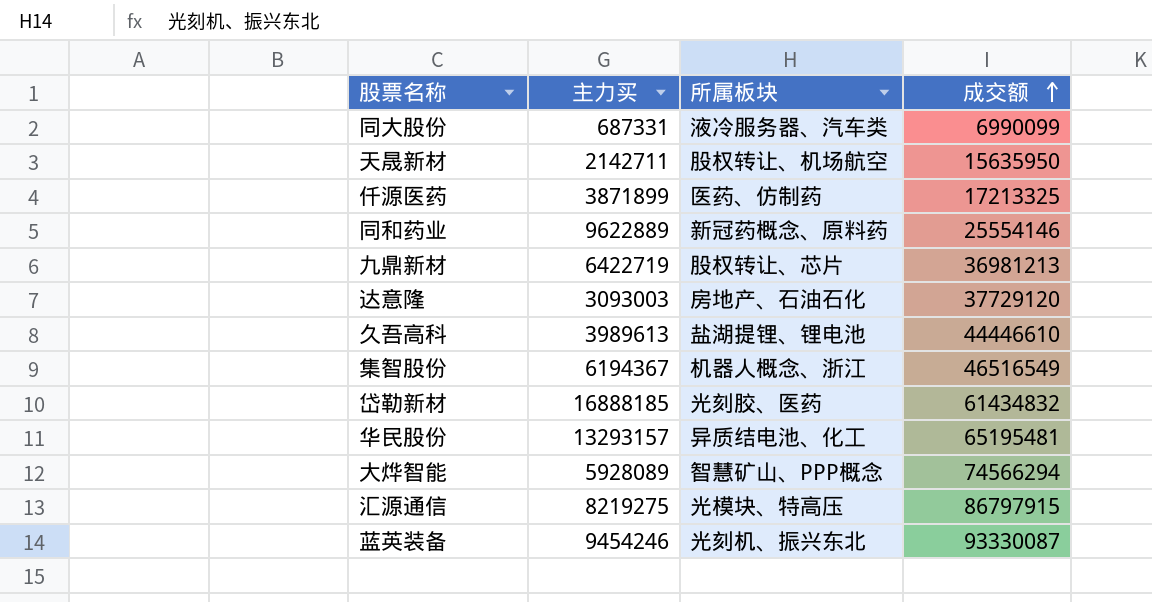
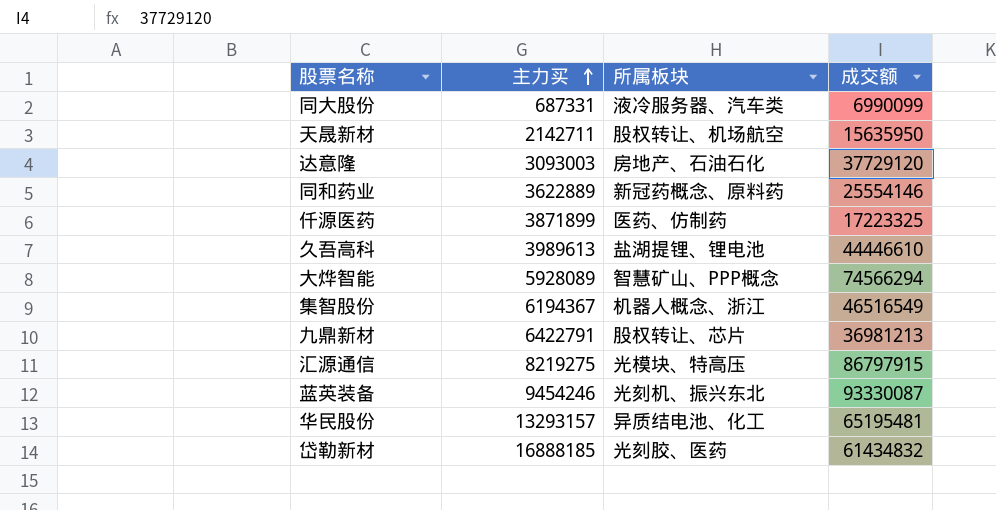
row order: 成交额 ascending -> 主力买 ascending
同和药业 | 主力买: 9622889 -> 3622889
仟源医药 | 成交额: 17213325 -> 17223325
九鼎新材 | 主力买: 6422719 -> 6422791

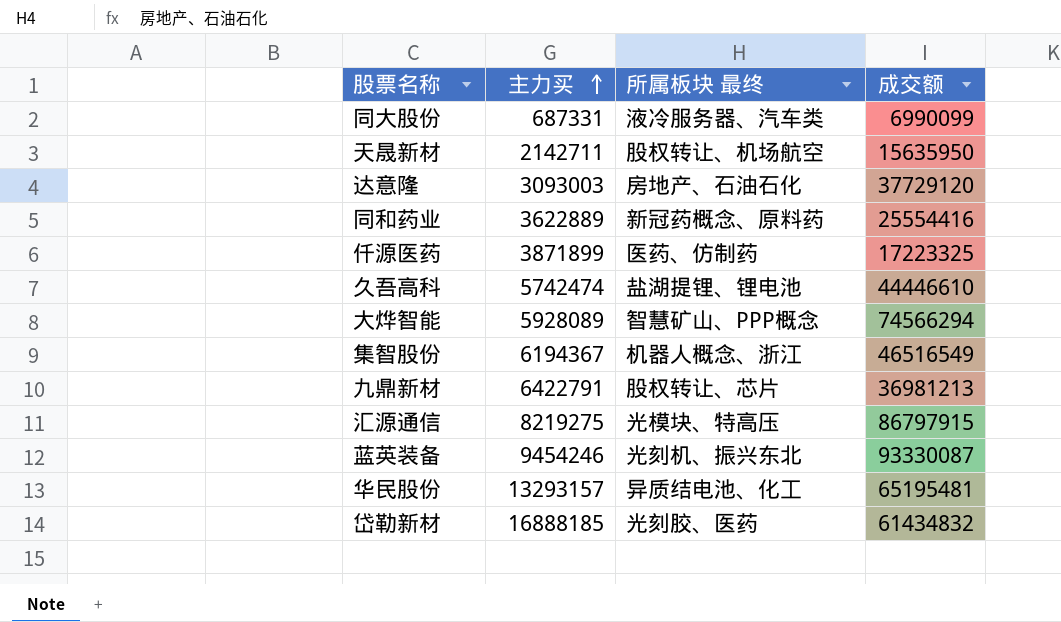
column name: 所属板块 -> 所属板块 最终
同和药业 | 成交额: 25554146 -> 25554416
久吾高科 | 主力买: 3989613 -> 5742474

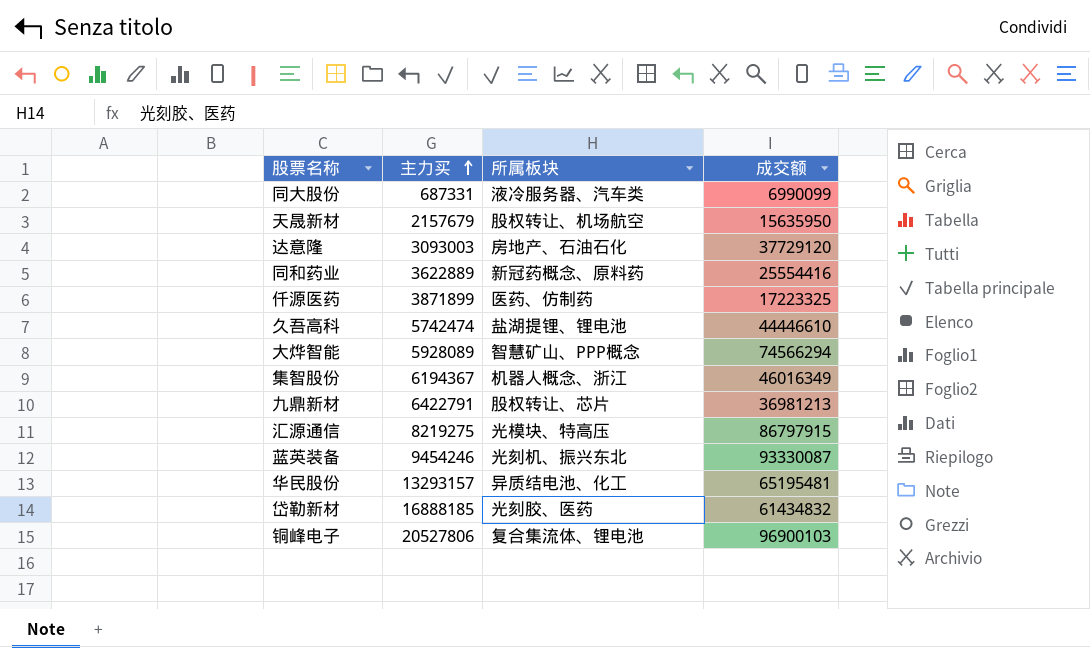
column name: 所属板块 最终 -> 所属板块
天晟新材 | 主力买: 2142711 -> 2157679
集智股份 | 成交额: 46516549 -> 46016349
row 铜峰电子: none -> 20527806 | 复合集流体、锂电池 | 96900103

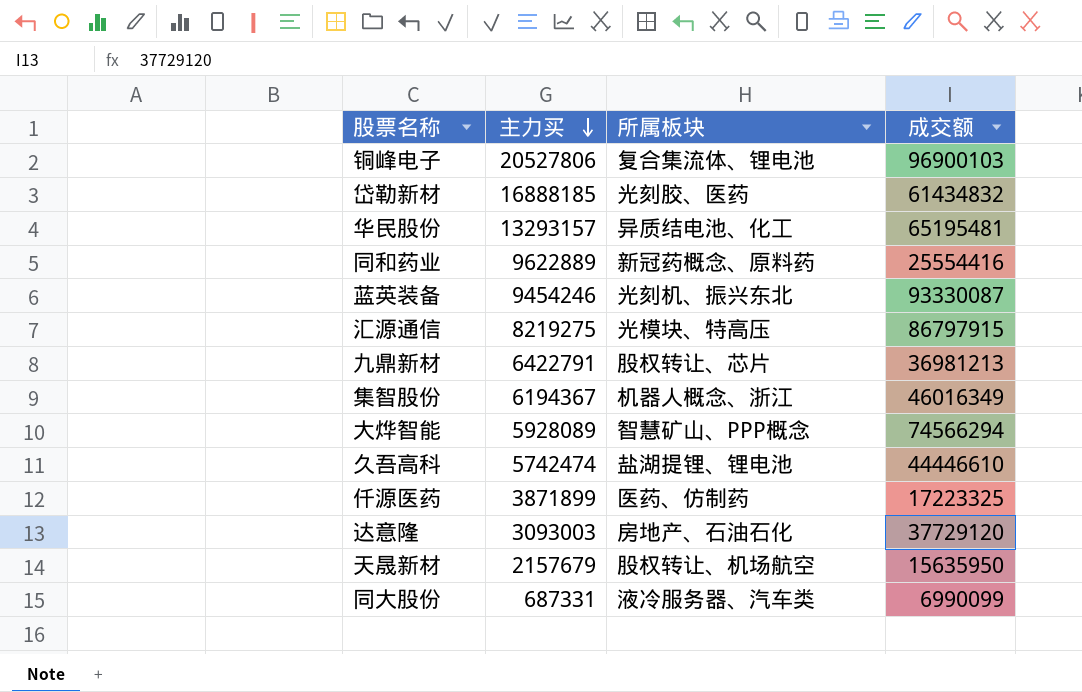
row order: 主力买 ascending -> 主力买 descending
同和药业 | 主力买: 3622889 -> 9622889

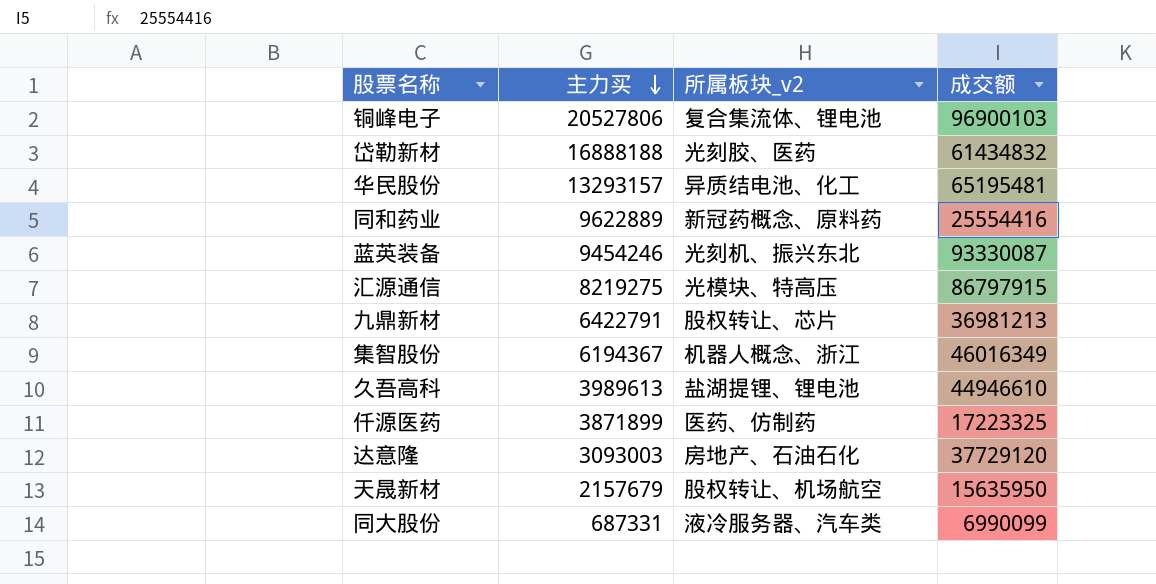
column name: 所属板块 -> 所属板块_v2
row 大烨智能: 5928089 | 智慧矿山、PPP概念 | 74566294 -> none
岱勒新材 | 主力买: 16888185 -> 16888188
久吾高科 | 主力买: 5742474 -> 3989613
久吾高科 | 成交额: 44446610 -> 44946610

